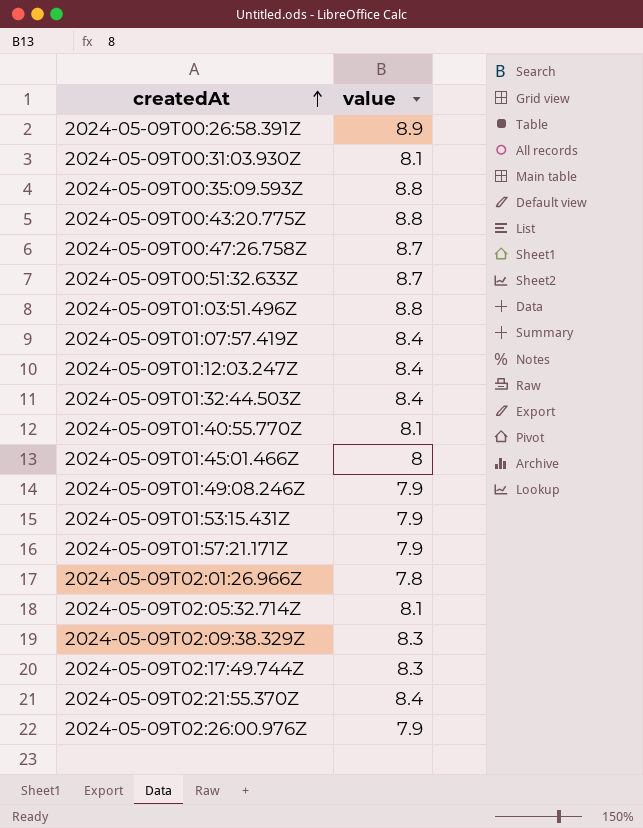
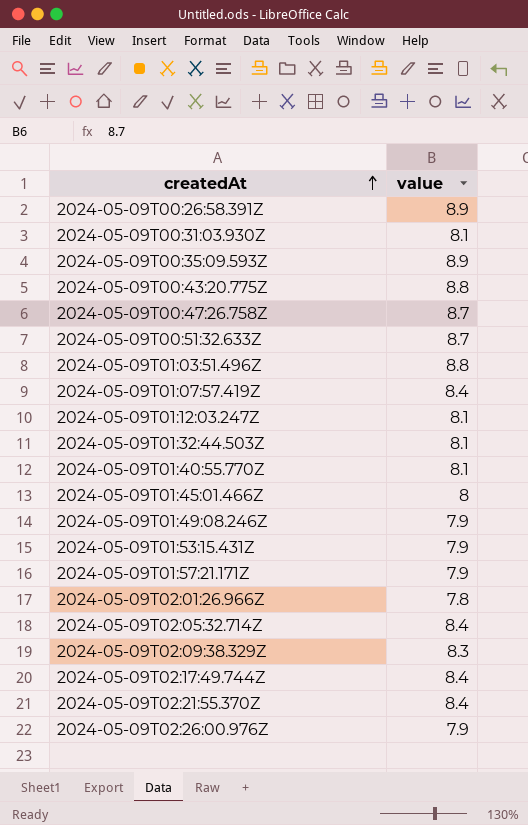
2024-05-09T00:35:09.593Z | value: 8.8 -> 8.9
2024-05-09T01:12:03.247Z | value: 8.4 -> 8.1
2024-05-09T01:32:44.503Z | value: 8.4 -> 8.1
2024-05-09T02:05:32.714Z | value: 8.1 -> 8.4
2024-05-09T02:17:49.744Z | value: 8.3 -> 8.4

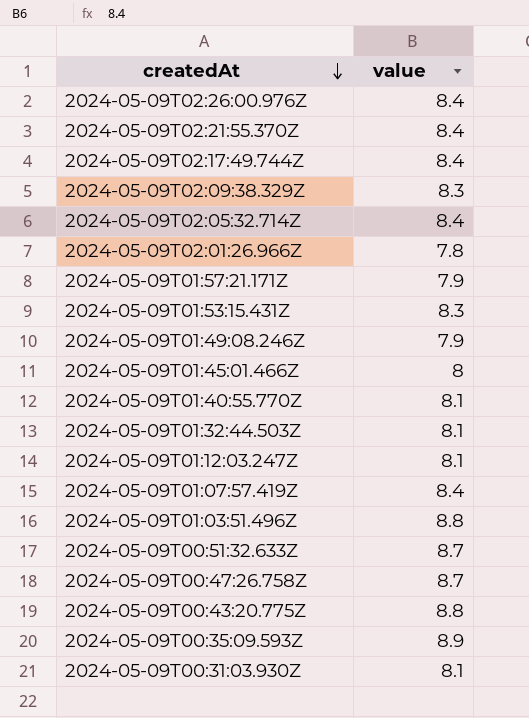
row order: createdAt ascending -> createdAt descending
row 2024-05-09T00:26:58.391Z: 8.9 -> none
2024-05-09T02:26:00.976Z | value: 7.9 -> 8.4
2024-05-09T01:53:15.431Z | value: 7.9 -> 8.3

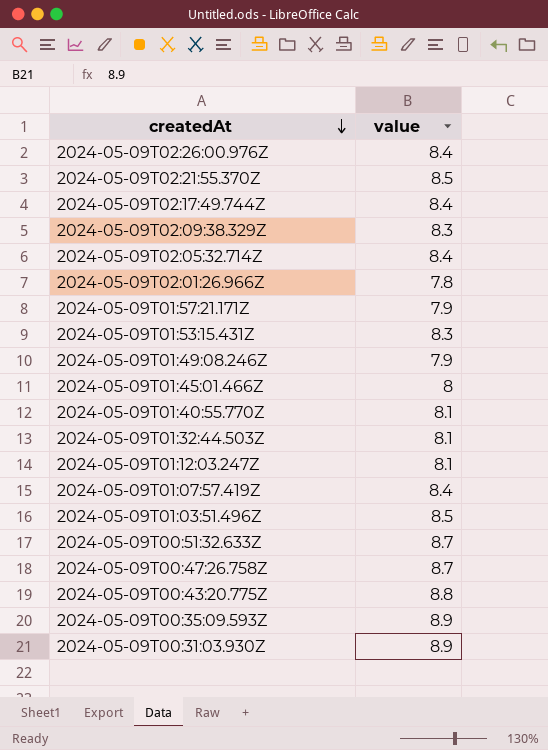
2024-05-09T02:21:55.370Z | value: 8.4 -> 8.5
2024-05-09T01:03:51.496Z | value: 8.8 -> 8.5
2024-05-09T00:31:03.930Z | value: 8.1 -> 8.9

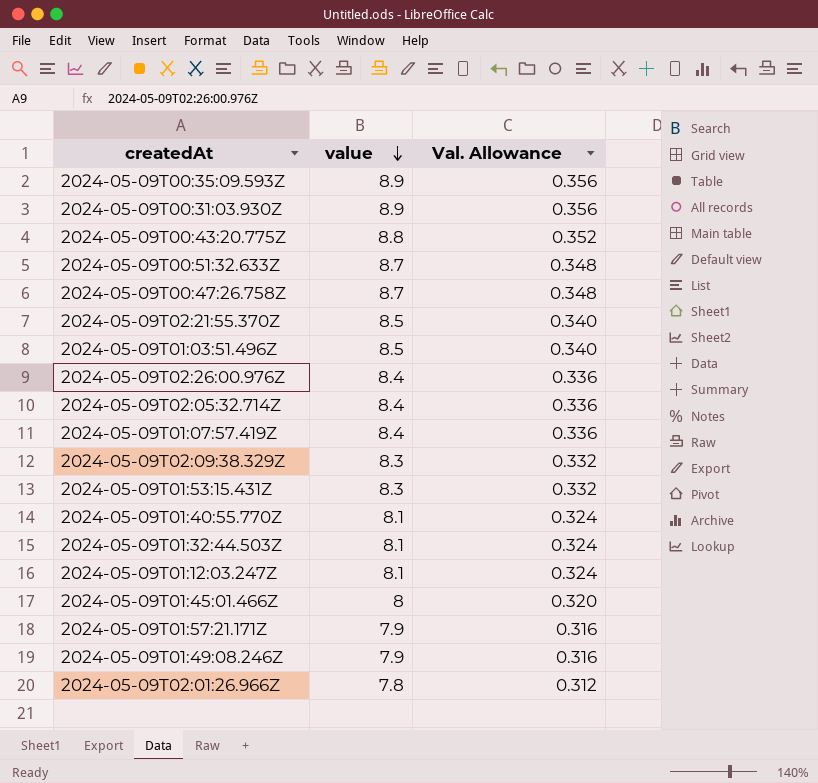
row order: createdAt descending -> value descending
column Val. Allowance | formula: none -> [value] * 0.04
row 2024-05-09T02:17:49.744Z: 8.4 -> none

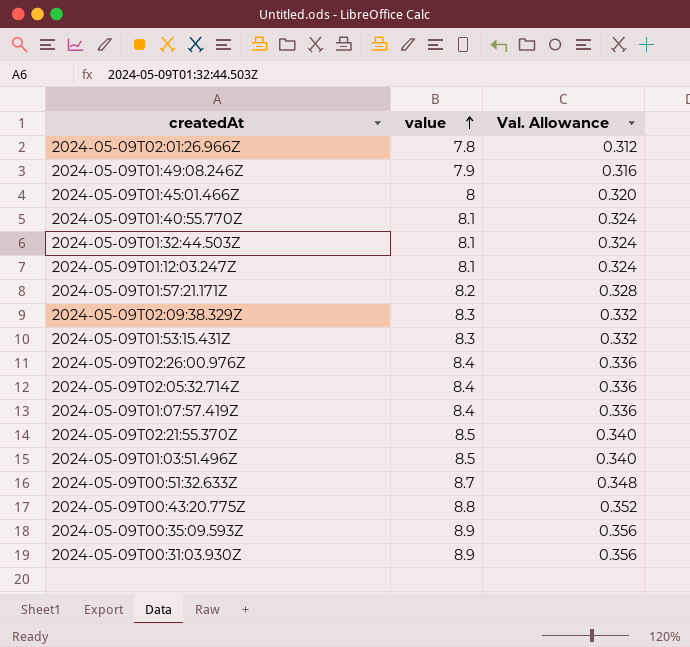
row order: value descending -> value ascending
row 2024-05-09T00:47:26.758Z: 8.7 | 0.348 -> none
2024-05-09T01:57:21.171Z | value: 7.9 -> 8.2
2024-05-09T01:57:21.171Z | Val. Allowance: 0.316 -> 0.328

